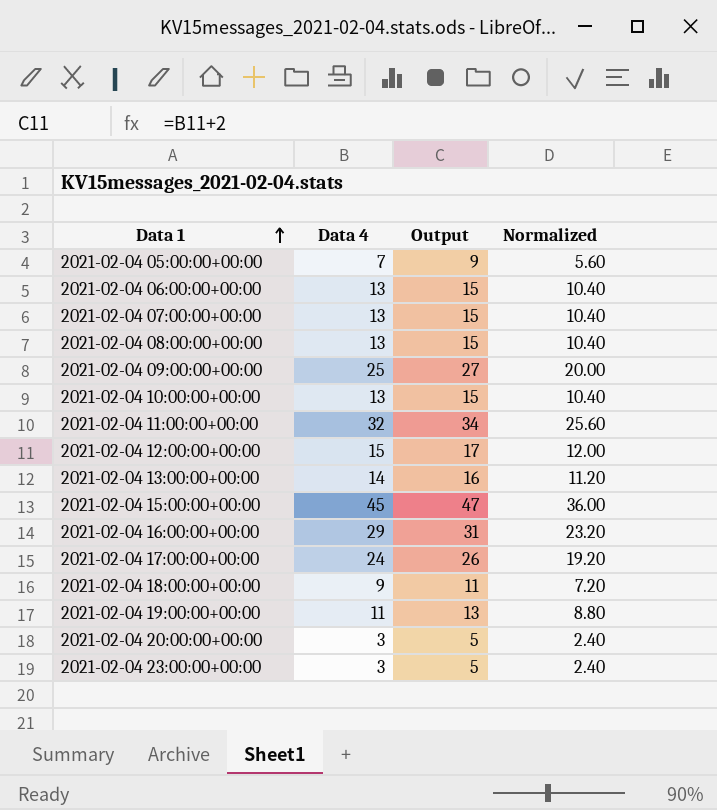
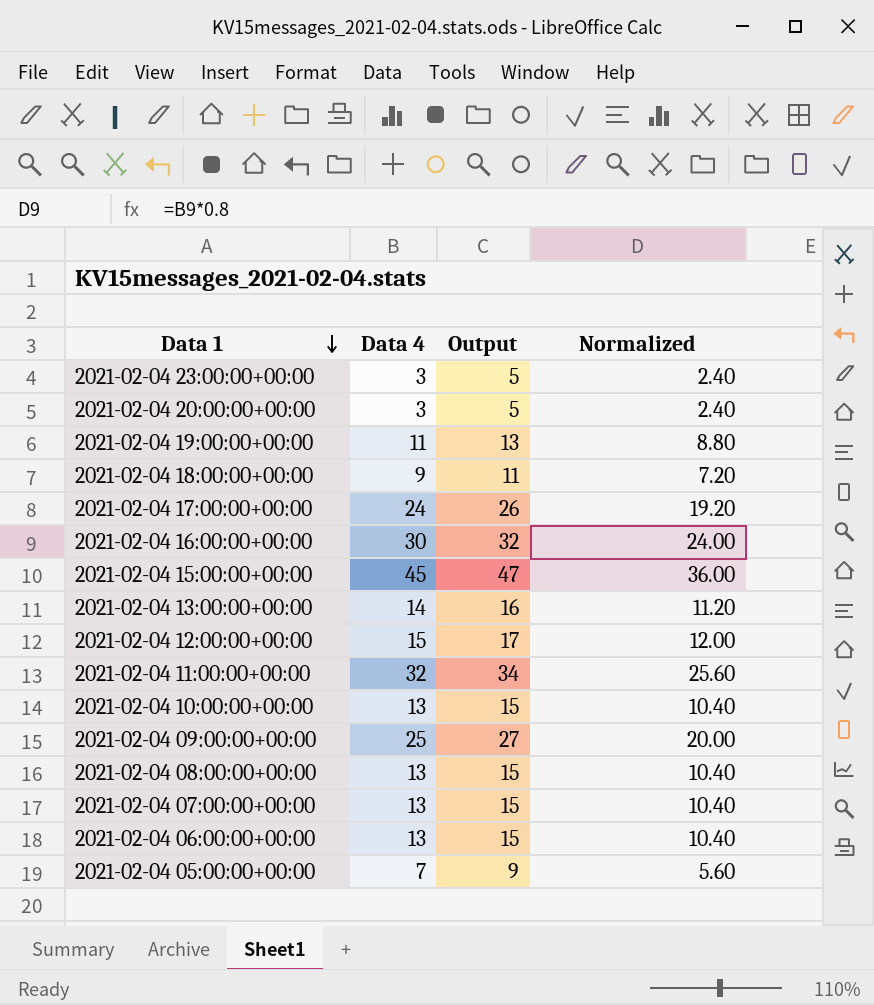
row order: Data 1 ascending -> Data 1 descending
2021-02-04 16:00:00+00:00 | Data 4: 29 -> 30
2021-02-04 16:00:00+00:00 | Output: 31 -> 32
2021-02-04 16:00:00+00:00 | Normalized: 23.20 -> 24.00

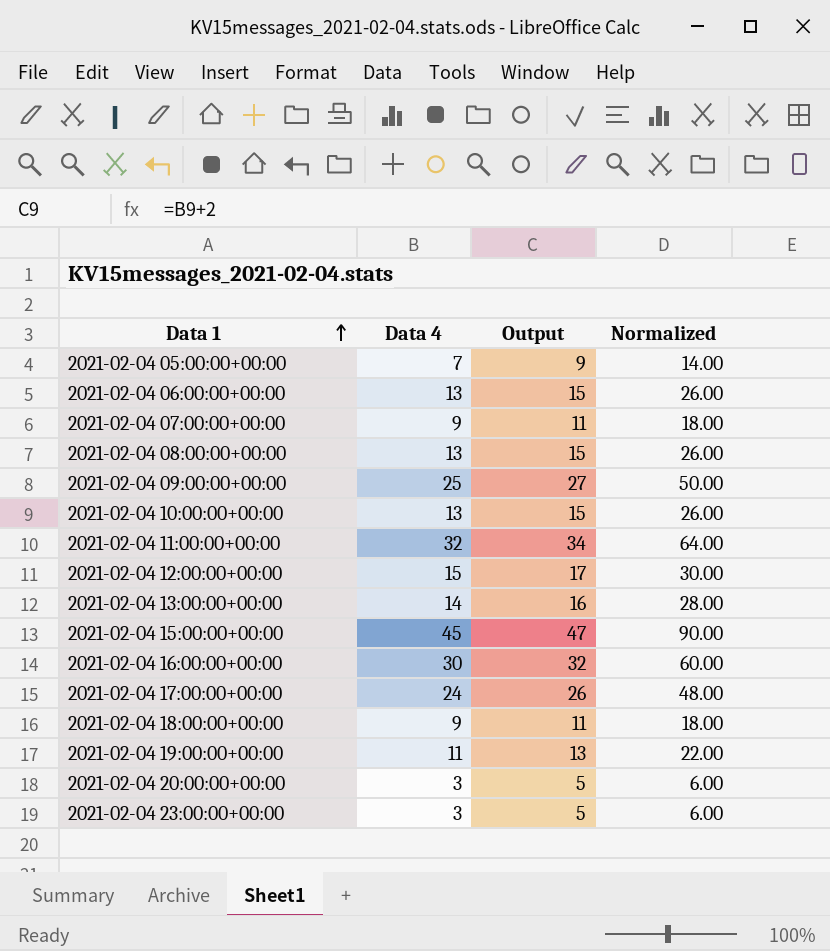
row order: Data 1 descending -> Data 1 ascending
column Normalized | formula: [Data 4] * 0.8 -> [Data 4] * 2
2021-02-04 07:00:00+00:00 | Data 4: 13 -> 9
2021-02-04 07:00:00+00:00 | Output: 15 -> 11

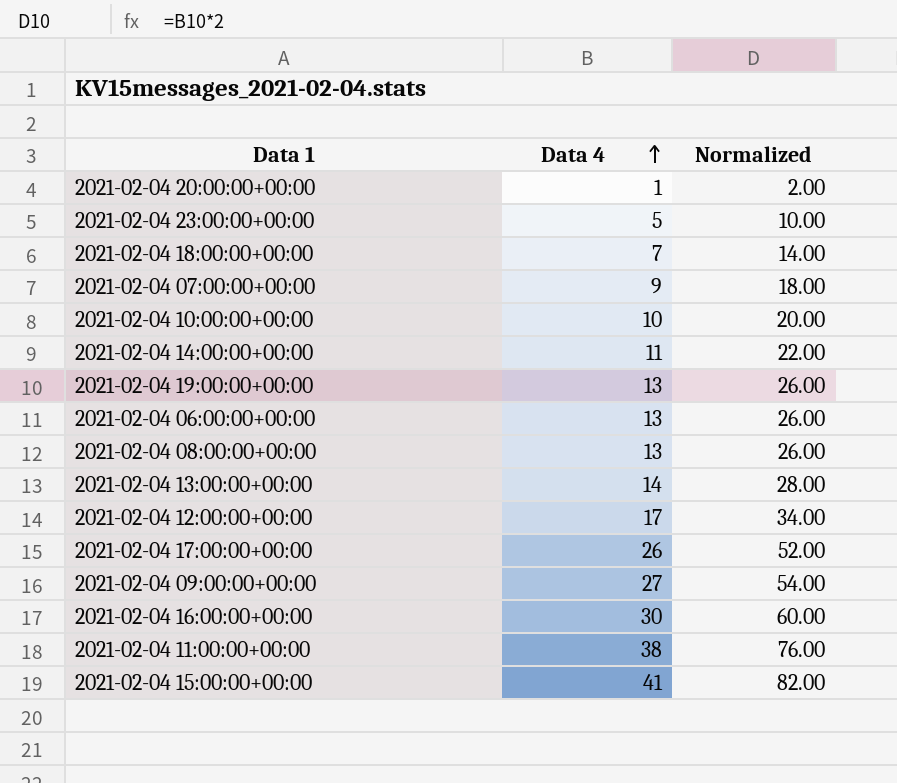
row order: Data 1 ascending -> Data 4 ascending
column Output | formula: [Data 4] + 2 -> none
row 2021-02-04 05:00:00+00:00: 7 | 9 | 14.00 -> none
2021-02-04 20:00:00+00:00 | Data 4: 3 -> 1
2021-02-04 20:00:00+00:00 | Normalized: 6.00 -> 2.00
2021-02-04 23:00:00+00:00 | Data 4: 3 -> 5
2021-02-04 23:00:00+00:00 | Normalized: 6.00 -> 10.00
2021-02-04 18:00:00+00:00 | Data 4: 9 -> 7
2021-02-04 18:00:00+00:00 | Normalized: 18.00 -> 14.00
2021-02-04 10:00:00+00:00 | Data 4: 13 -> 10
2021-02-04 10:00:00+00:00 | Normalized: 26.00 -> 20.00
row 2021-02-04 14:00:00+00:00: none -> 11 | 22.00
2021-02-04 19:00:00+00:00 | Data 4: 11 -> 13
2021-02-04 19:00:00+00:00 | Normalized: 22.00 -> 26.00
2021-02-04 12:00:00+00:00 | Data 4: 15 -> 17
2021-02-04 12:00:00+00:00 | Normalized: 30.00 -> 34.00
2021-02-04 17:00:00+00:00 | Data 4: 24 -> 26
2021-02-04 17:00:00+00:00 | Normalized: 48.00 -> 52.00
2021-02-04 09:00:00+00:00 | Data 4: 25 -> 27
2021-02-04 09:00:00+00:00 | Normalized: 50.00 -> 54.00
2021-02-04 11:00:00+00:00 | Data 4: 32 -> 38
2021-02-04 11:00:00+00:00 | Normalized: 64.00 -> 76.00
2021-02-04 15:00:00+00:00 | Data 4: 45 -> 41
2021-02-04 15:00:00+00:00 | Normalized: 90.00 -> 82.00

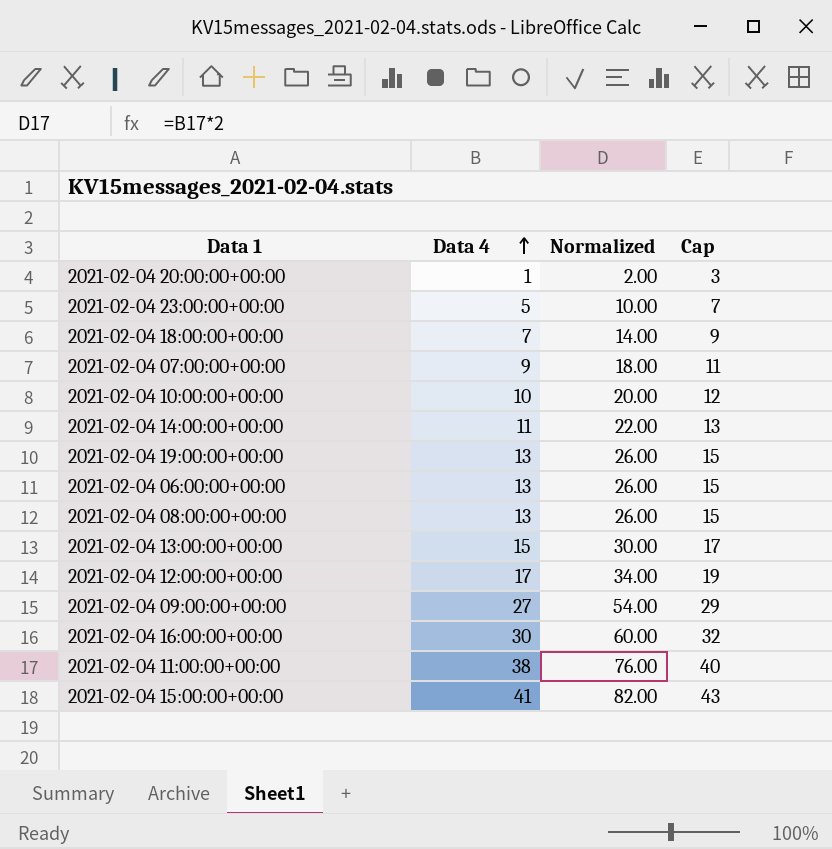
column Cap | formula: none -> [Data 4] + 2
row 2021-02-04 17:00:00+00:00: 26 | 52.00 -> none
2021-02-04 13:00:00+00:00 | Data 4: 14 -> 15
2021-02-04 13:00:00+00:00 | Normalized: 28.00 -> 30.00

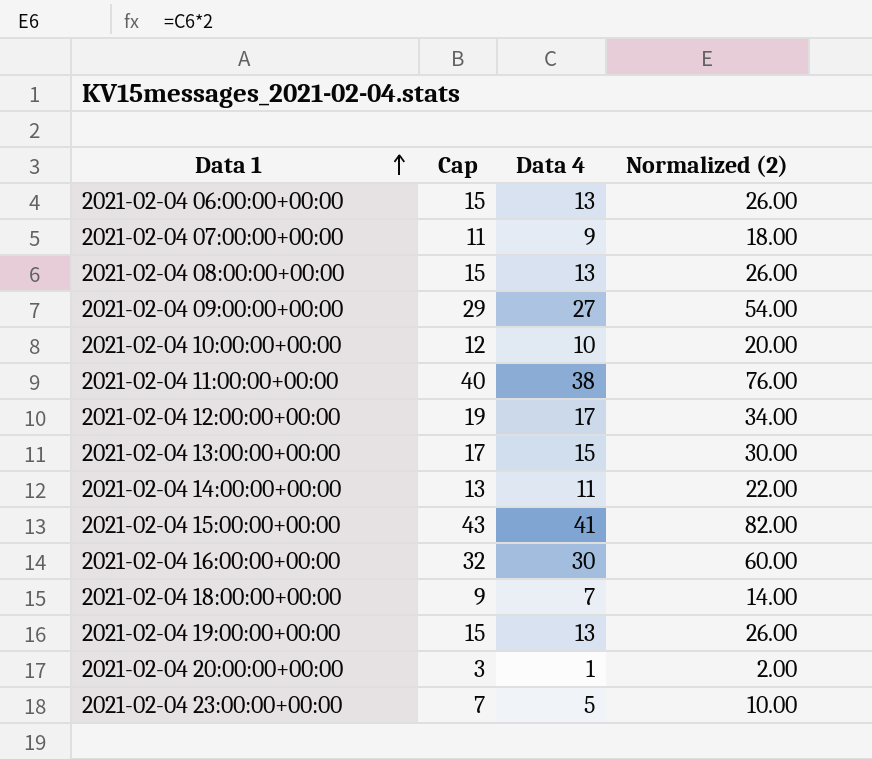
row order: Data 4 ascending -> Data 1 ascending
column Cap | position: 4 -> 2
column name: Normalized -> Normalized (2)

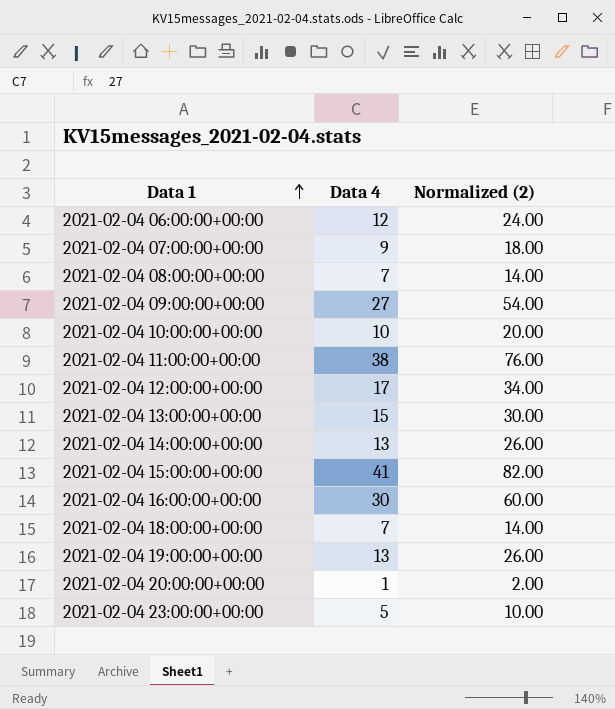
column Cap | formula: [Data 4] + 2 -> none
2021-02-04 06:00:00+00:00 | Data 4: 13 -> 12
2021-02-04 06:00:00+00:00 | Normalized (2): 26.00 -> 24.00
2021-02-04 08:00:00+00:00 | Data 4: 13 -> 7
2021-02-04 08:00:00+00:00 | Normalized (2): 26.00 -> 14.00
2021-02-04 14:00:00+00:00 | Data 4: 11 -> 13
2021-02-04 14:00:00+00:00 | Normalized (2): 22.00 -> 26.00

